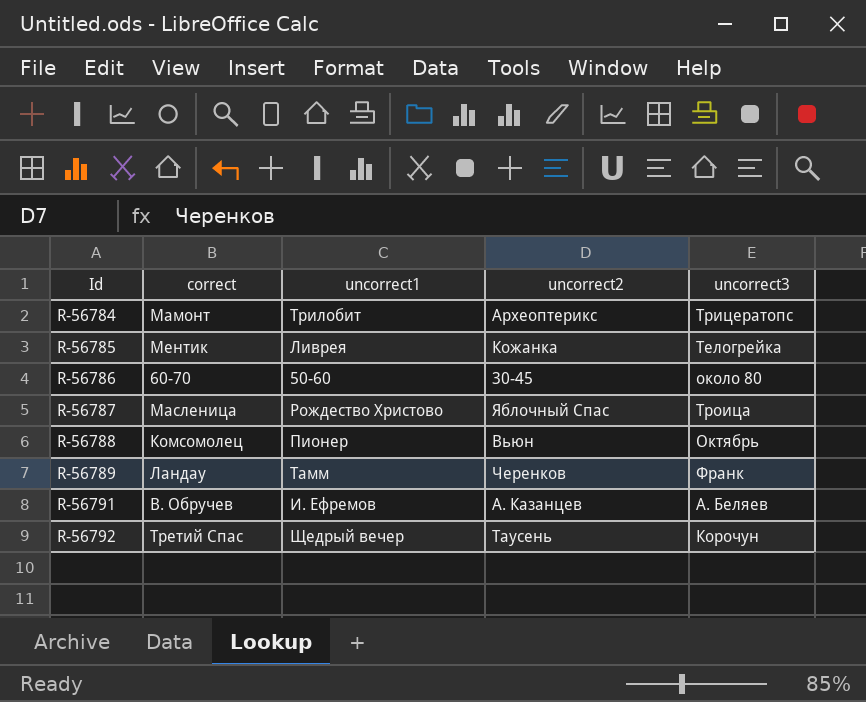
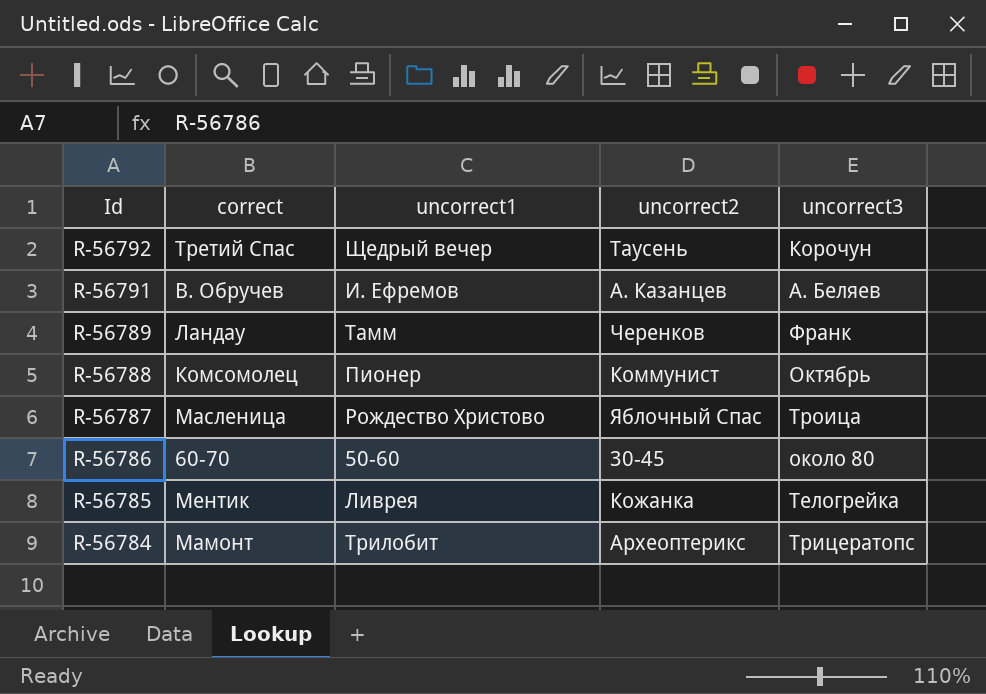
row order: Id ascending -> Id descending
R-56788 | uncorrect2: Вьюн -> Коммунист

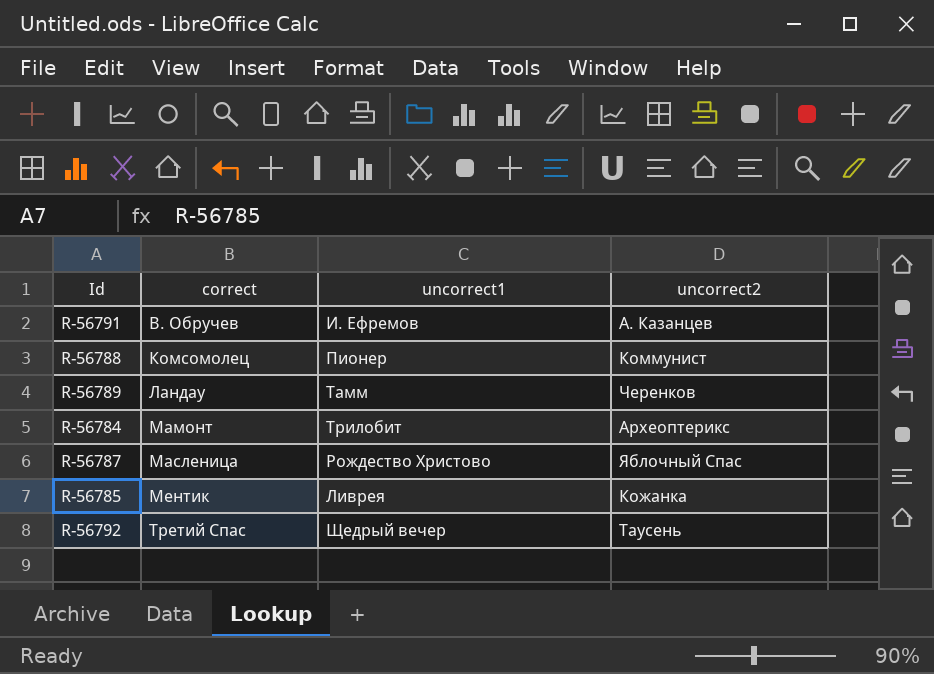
row order: Id descending -> correct ascending
column uncorrect3 | position: 5 -> none
row R-56786: 60-70 | 50-60 | 30-45 | около 80 -> none

